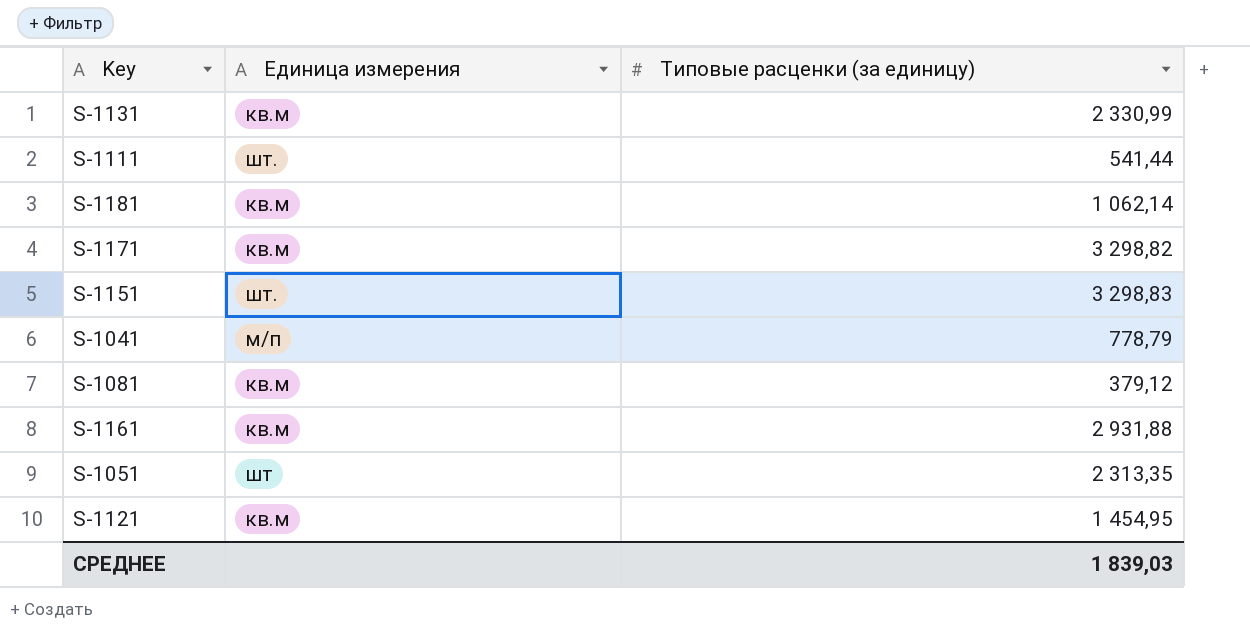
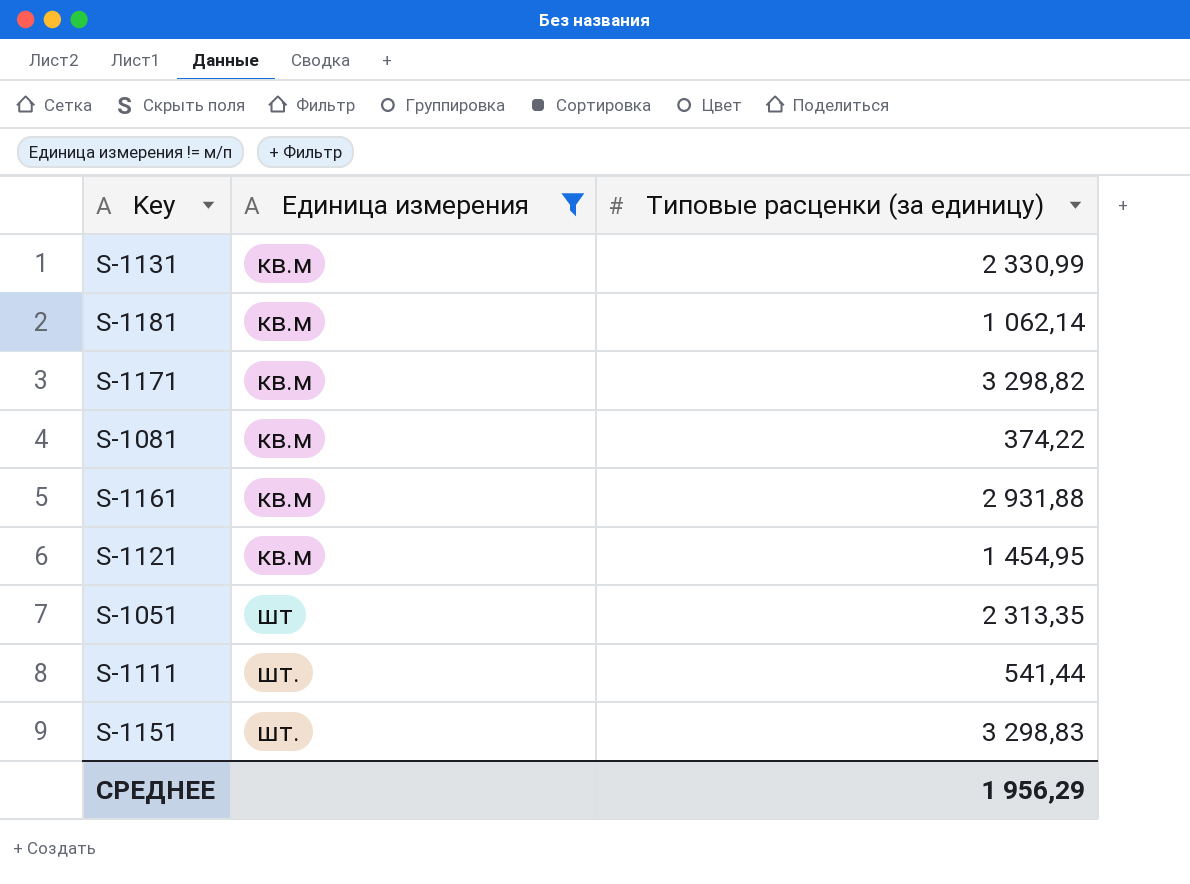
filter: none -> Единица измерения != м/п
row order: none -> Единица измерения ascending
S-1081 | Типовые расценки (за единицу): 379,12 -> 374,22
СРЕДНЕЕ | Типовые расценки (за единицу): 1 839,03 -> 1 956,29

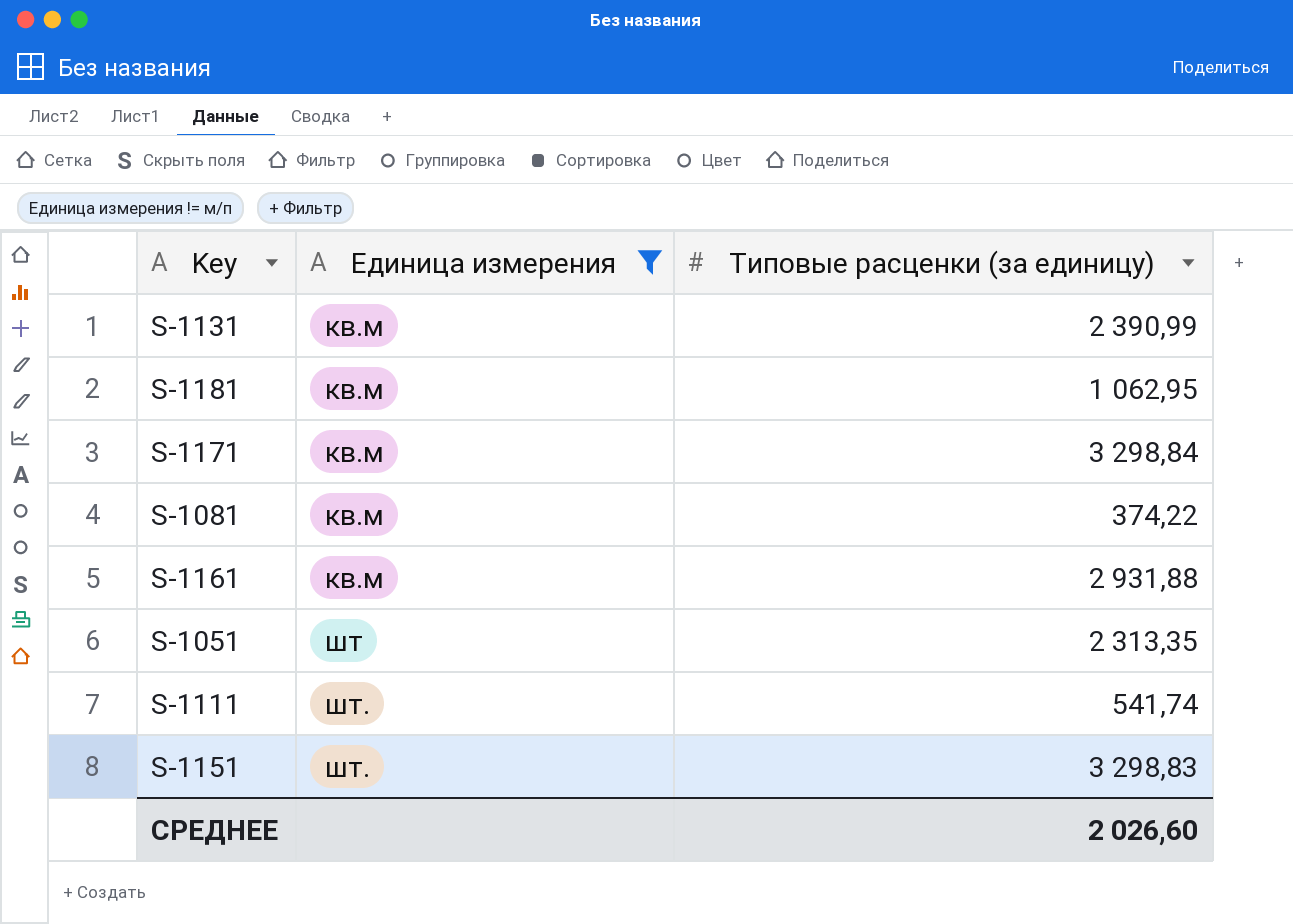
row S-1121: кв.м | 1 454,95 -> none
S-1131 | Типовые расценки (за единицу): 2 330,99 -> 2 390,99
S-1181 | Типовые расценки (за единицу): 1 062,14 -> 1 062,95
S-1171 | Типовые расценки (за единицу): 3 298,82 -> 3 298,84
S-1111 | Типовые расценки (за единицу): 541,44 -> 541,74
СРЕДНЕЕ | Типовые расценки (за единицу): 1 956,29 -> 2 026,60

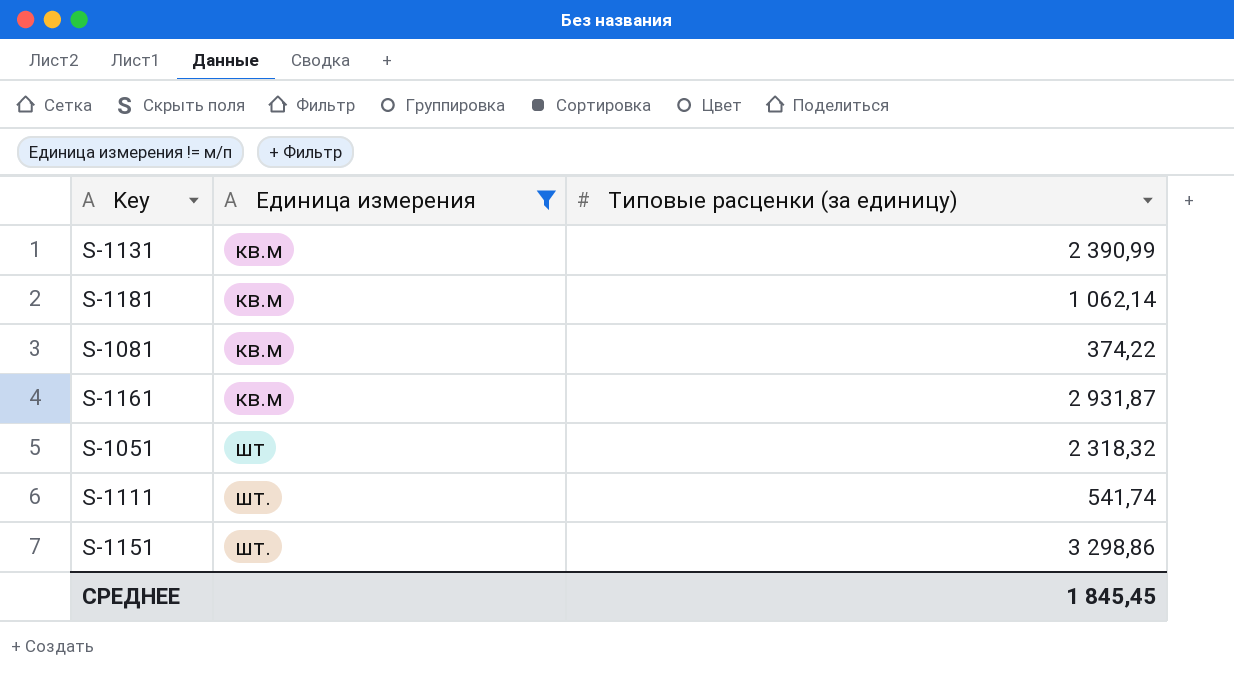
row S-1171: кв.м | 3 298,84 -> none
S-1181 | Типовые расценки (за единицу): 1 062,95 -> 1 062,14
S-1161 | Типовые расценки (за единицу): 2 931,88 -> 2 931,87
S-1051 | Типовые расценки (за единицу): 2 313,35 -> 2 318,32
S-1151 | Типовые расценки (за единицу): 3 298,83 -> 3 298,86
СРЕДНЕЕ | Типовые расценки (за единицу): 2 026,60 -> 1 845,45

